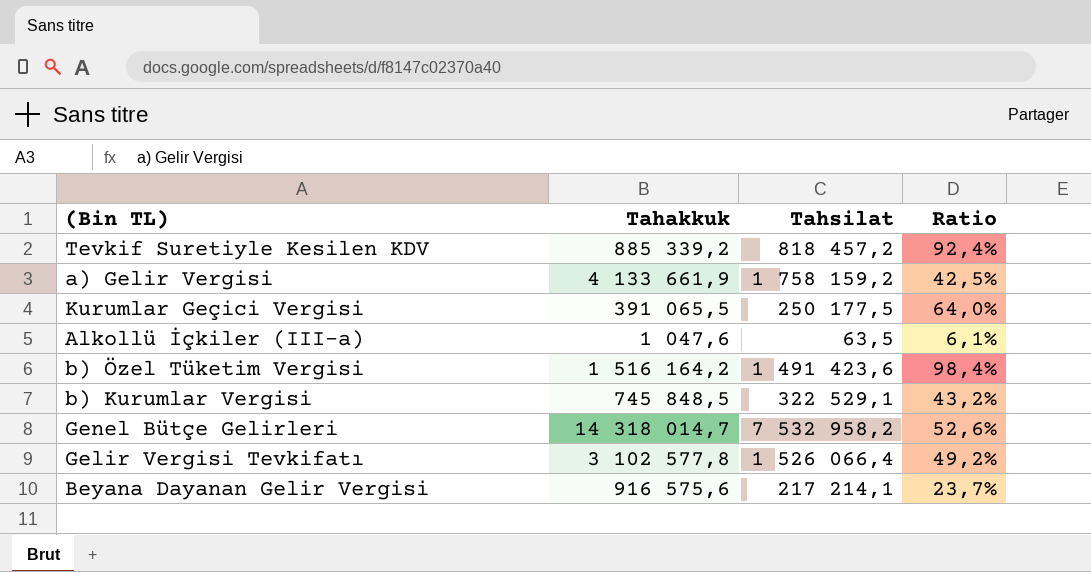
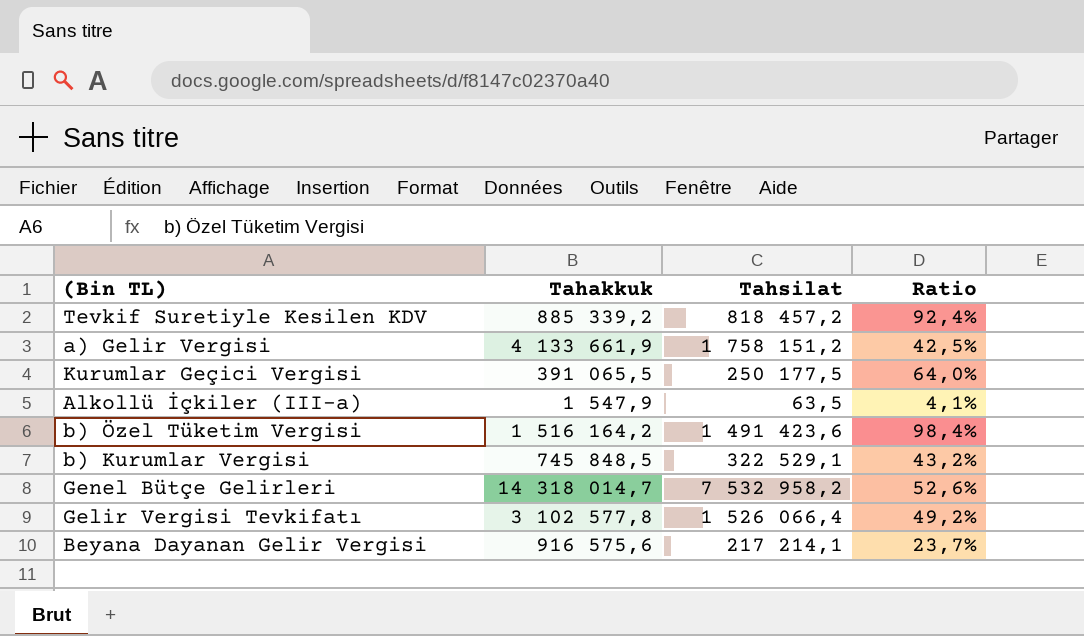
a) Gelir Vergisi | Tahsilat: 1 758 159,2 -> 1 758 151,2
Alkollü İçkiler (III-a) | Tahakkuk: 1 047,6 -> 1 547,9
Alkollü İçkiler (III-a) | Ratio: 6,1% -> 4,1%

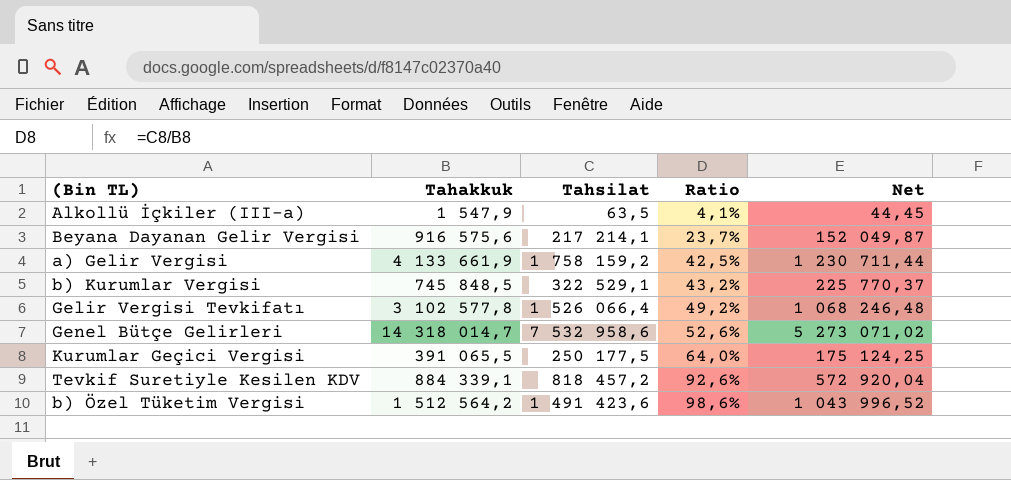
row order: none -> Ratio ascending
column Net | formula: none -> [Tahsilat] * 0,7
a) Gelir Vergisi | Tahsilat: 1 758 151,2 -> 1 758 159,2
Genel Bütçe Gelirleri | Tahsilat: 7 532 958,2 -> 7 532 958,6
Tevkif Suretiyle Kesilen KDV | Tahakkuk: 885 339,2 -> 884 339,1
Tevkif Suretiyle Kesilen KDV | Ratio: 92,4% -> 92,6%
b) Özel Tüketim Vergisi | Tahakkuk: 1 516 164,2 -> 1 512 564,2
b) Özel Tüketim Vergisi | Ratio: 98,4% -> 98,6%

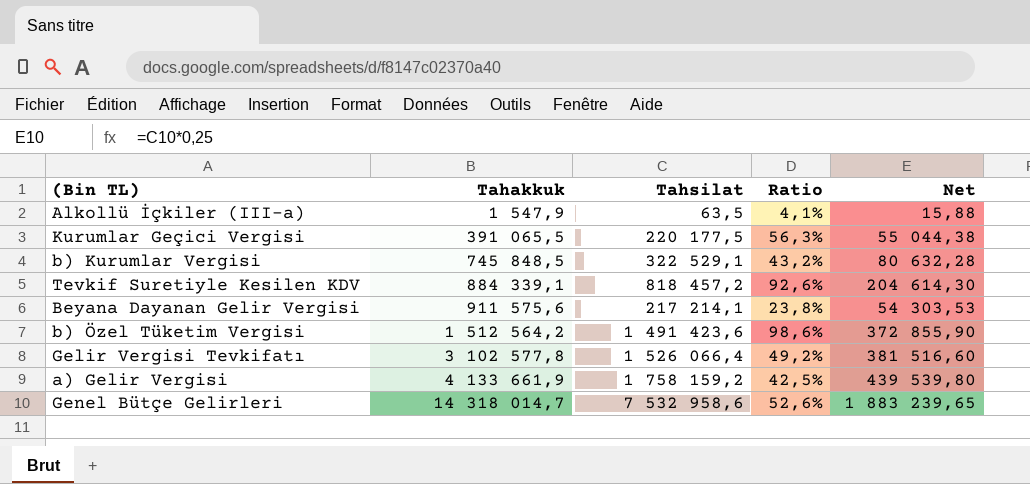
row order: Ratio ascending -> Tahakkuk ascending
column Net | formula: [Tahsilat] * 0,7 -> [Tahsilat] * 0,25
Kurumlar Geçici Vergisi | Tahsilat: 250 177,5 -> 220 177,5
Kurumlar Geçici Vergisi | Ratio: 64,0% -> 56,3%
Beyana Dayanan Gelir Vergisi | Tahakkuk: 916 575,6 -> 911 575,6
Beyana Dayanan Gelir Vergisi | Ratio: 23,7% -> 23,8%

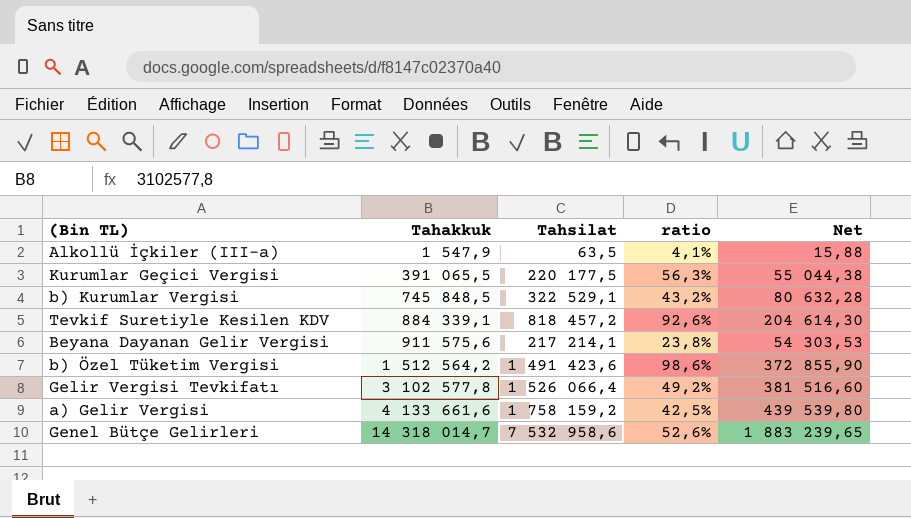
column name: Ratio -> ratio
a) Gelir Vergisi | Tahakkuk: 4 133 661,9 -> 4 133 661,6

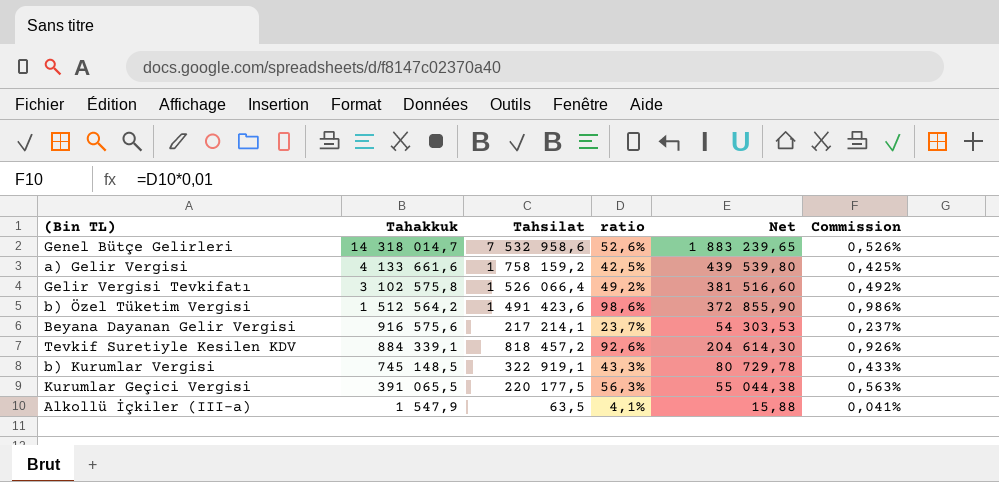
row order: Tahakkuk ascending -> Tahakkuk descending
column Commission | formula: none -> [ratio] * 0,01
Gelir Vergisi Tevkifatı | Tahakkuk: 3 102 577,8 -> 3 102 575,8
Beyana Dayanan Gelir Vergisi | Tahakkuk: 911 575,6 -> 916 575,6
Beyana Dayanan Gelir Vergisi | ratio: 23,8% -> 23,7%
b) Kurumlar Vergisi | Tahakkuk: 745 848,5 -> 745 148,5
b) Kurumlar Vergisi | Tahsilat: 322 529,1 -> 322 919,1
b) Kurumlar Vergisi | ratio: 43,2% -> 43,3%
b) Kurumlar Vergisi | Net: 80 632,28 -> 80 729,78

